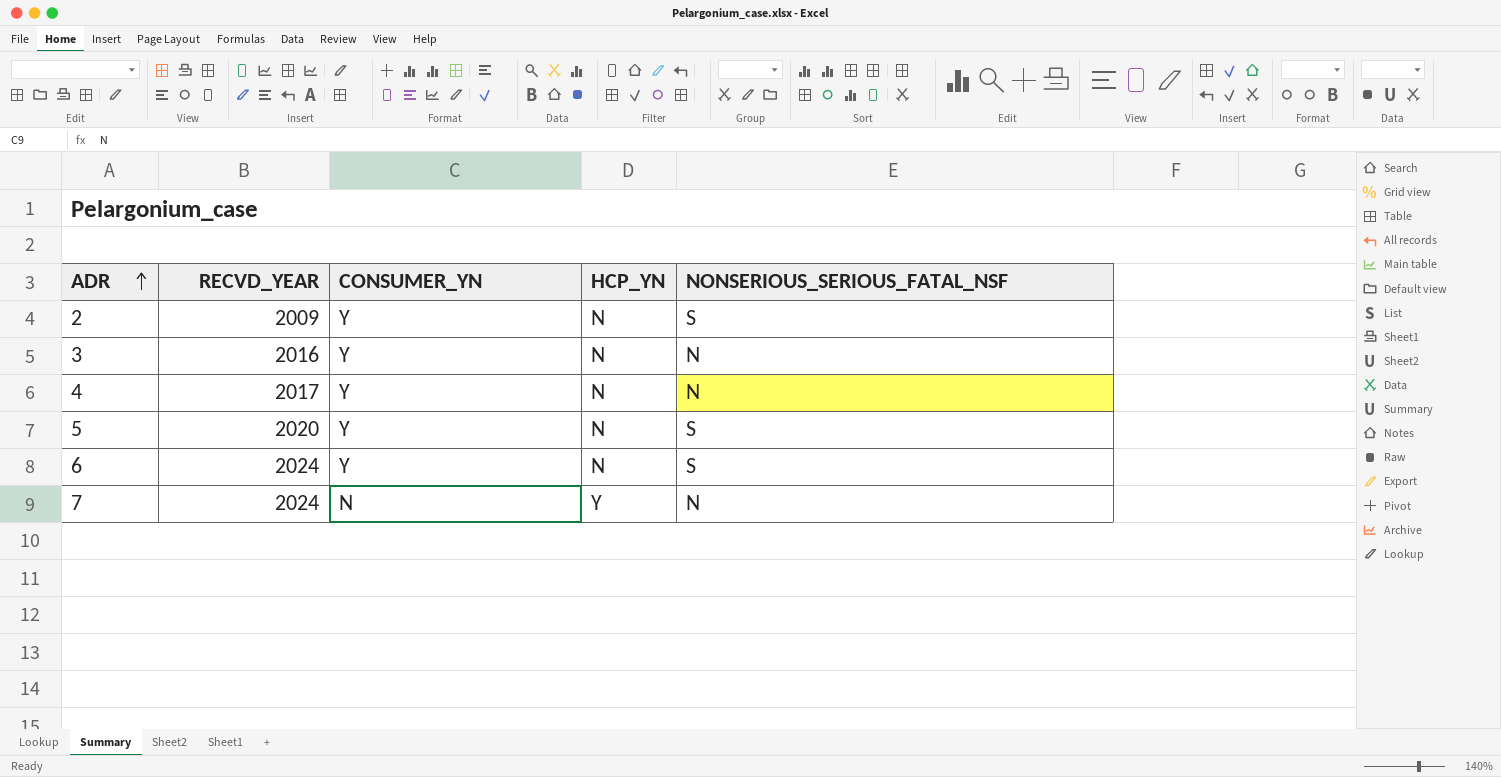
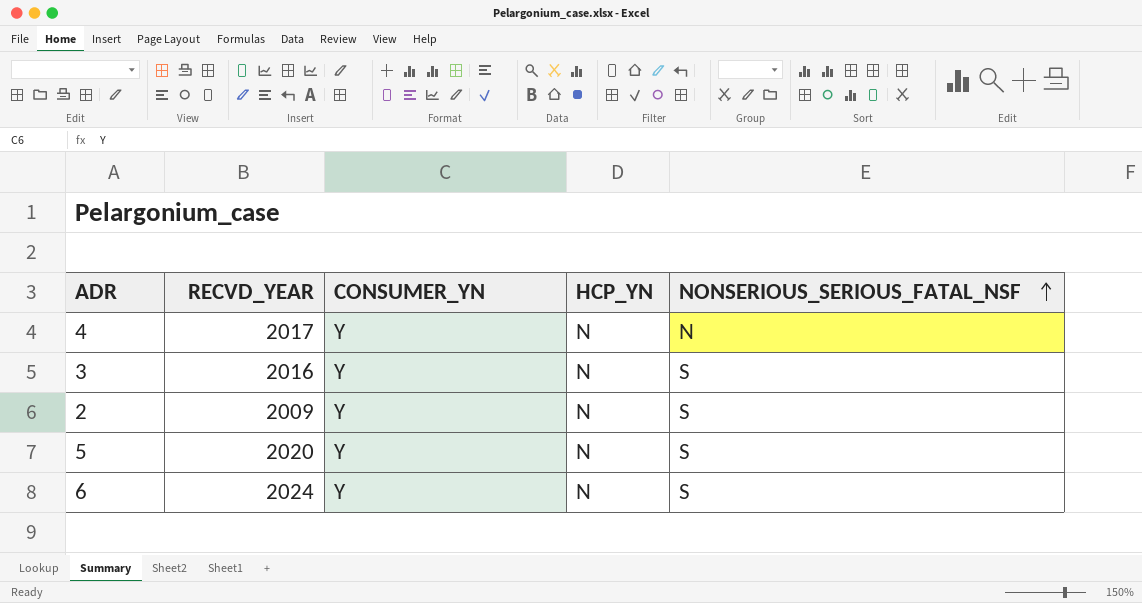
row order: ADR ascending -> NONSERIOUS_SERIOUS_FATAL_NSF ascending
row 7: 2024 | N | Y | N -> none
3 | NONSERIOUS_SERIOUS_FATAL_NSF: N -> S

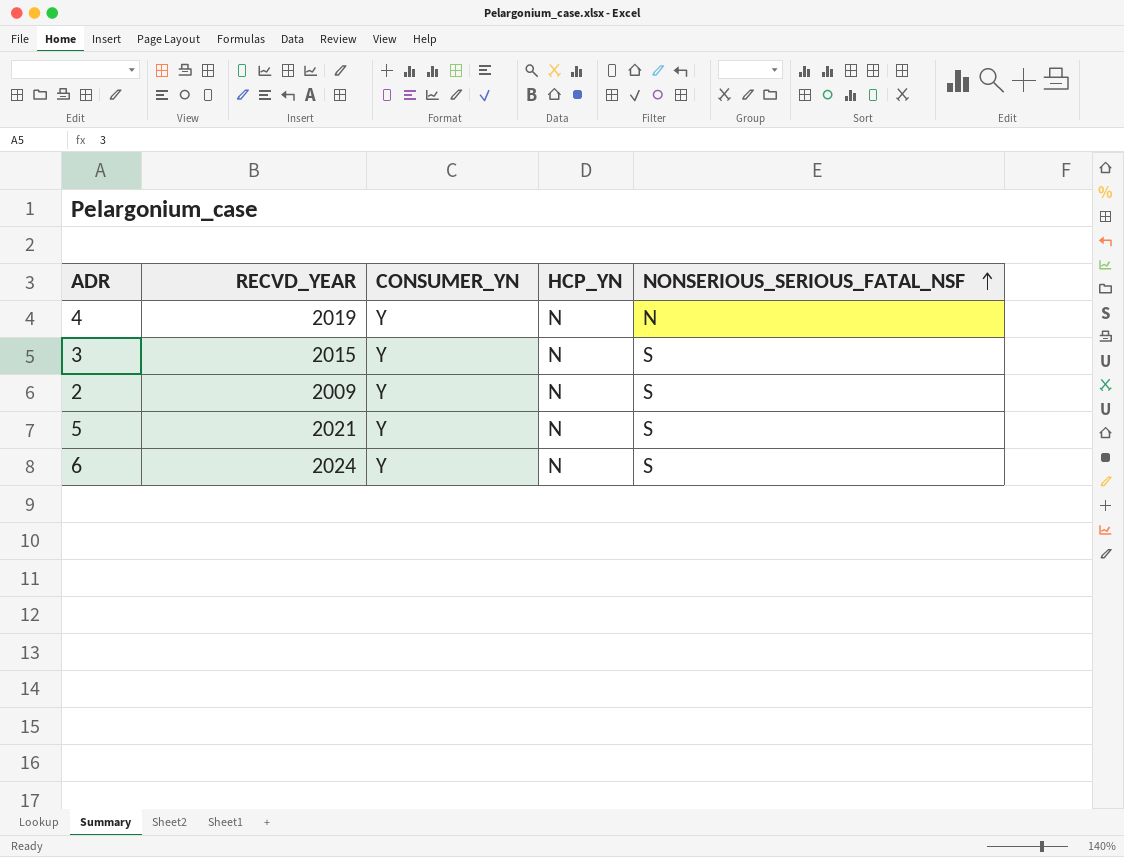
4 | RECVD_YEAR: 2017 -> 2019
3 | RECVD_YEAR: 2016 -> 2015
5 | RECVD_YEAR: 2020 -> 2021

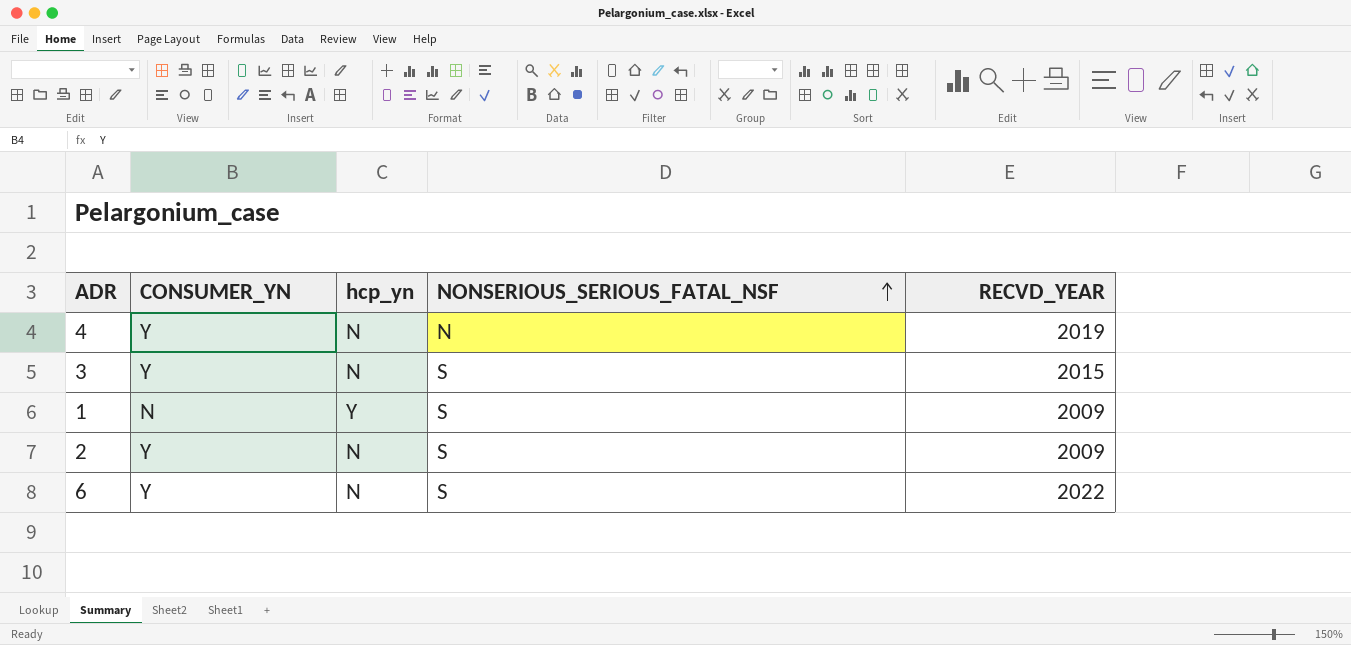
column name: HCP_YN -> hcp_yn
column RECVD_YEAR | position: 2 -> 5
row 5: 2021 | Y | N | S -> none
row 1: none -> N | Y | S | 2009
6 | RECVD_YEAR: 2024 -> 2022

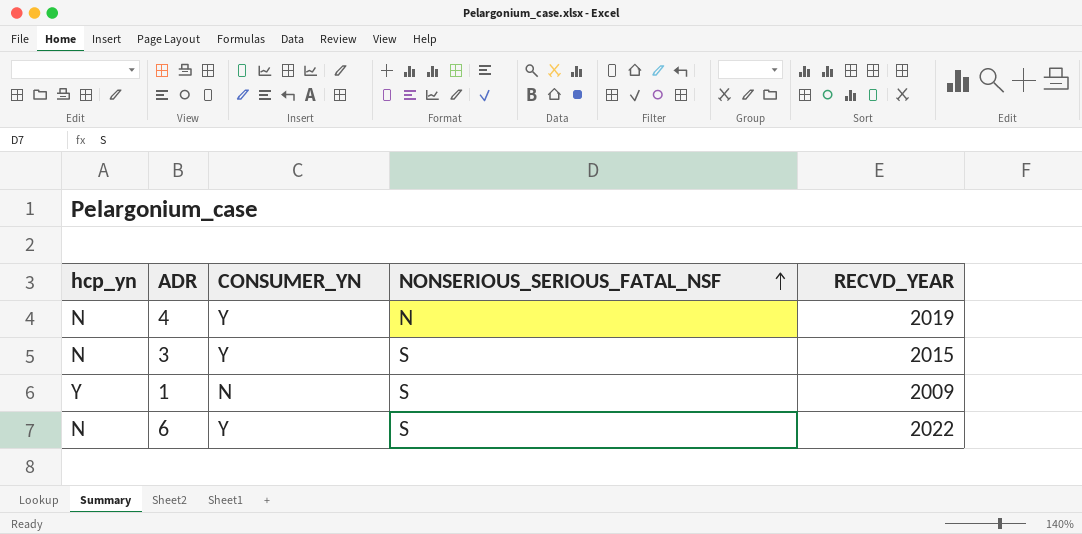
column hcp_yn | position: 3 -> 1
row 2: Y | N | S | 2009 -> none

